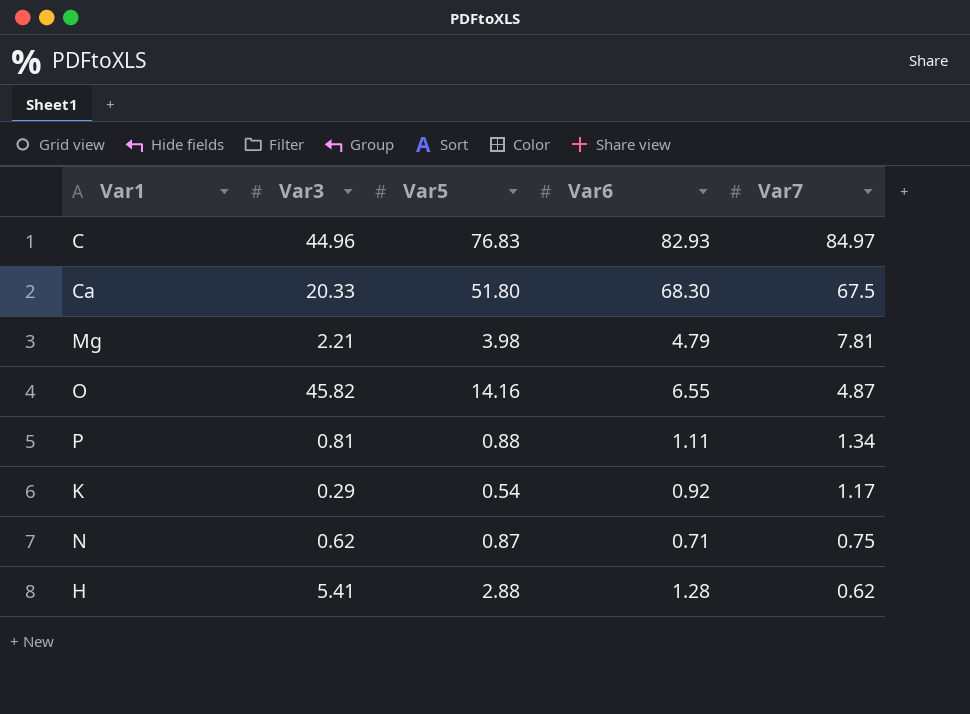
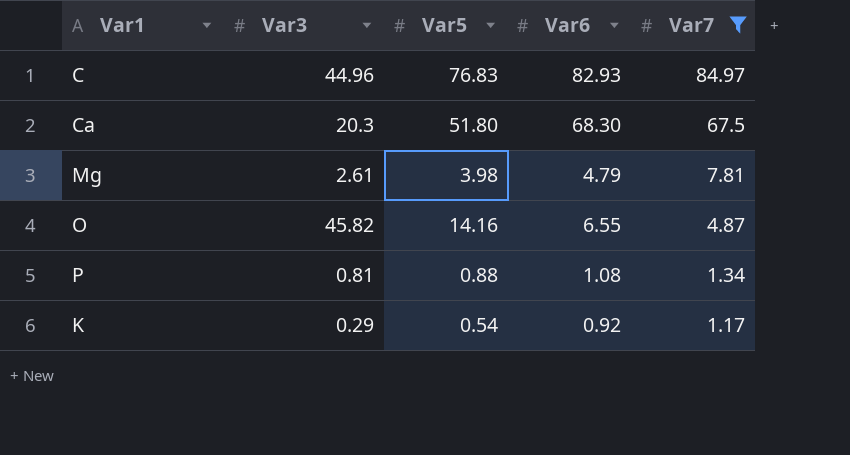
filter: none -> Var7 >= 1.17
Ca | Var3: 20.33 -> 20.3
Mg | Var3: 2.21 -> 2.61
P | Var6: 1.11 -> 1.08

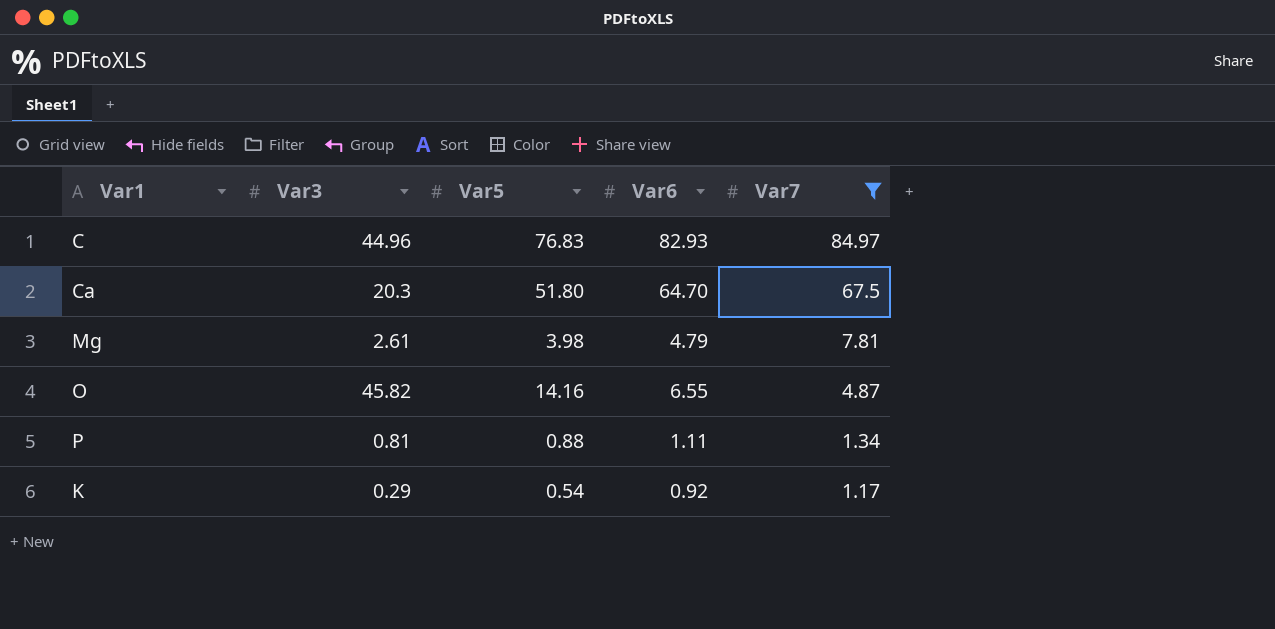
Ca | Var6: 68.30 -> 64.70
P | Var6: 1.08 -> 1.11

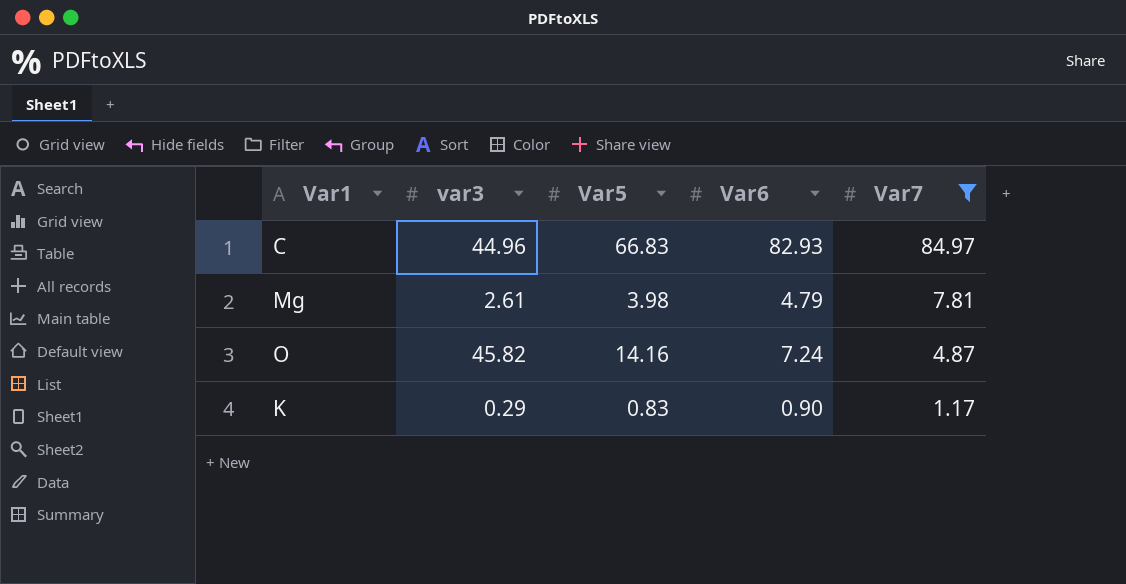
column name: Var3 -> var3
row Ca: 20.3 | 51.80 | 64.70 | 67.5 -> none
row P: 0.81 | 0.88 | 1.11 | 1.34 -> none
C | Var5: 76.83 -> 66.83
O | Var6: 6.55 -> 7.24
K | Var5: 0.54 -> 0.83
K | Var6: 0.92 -> 0.90

